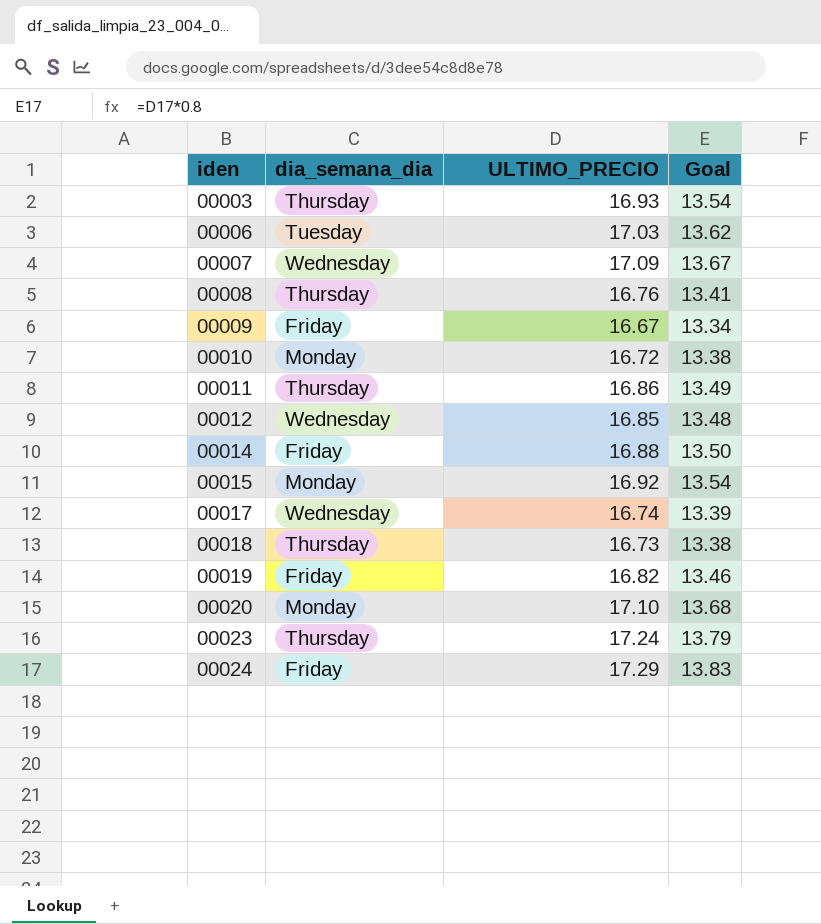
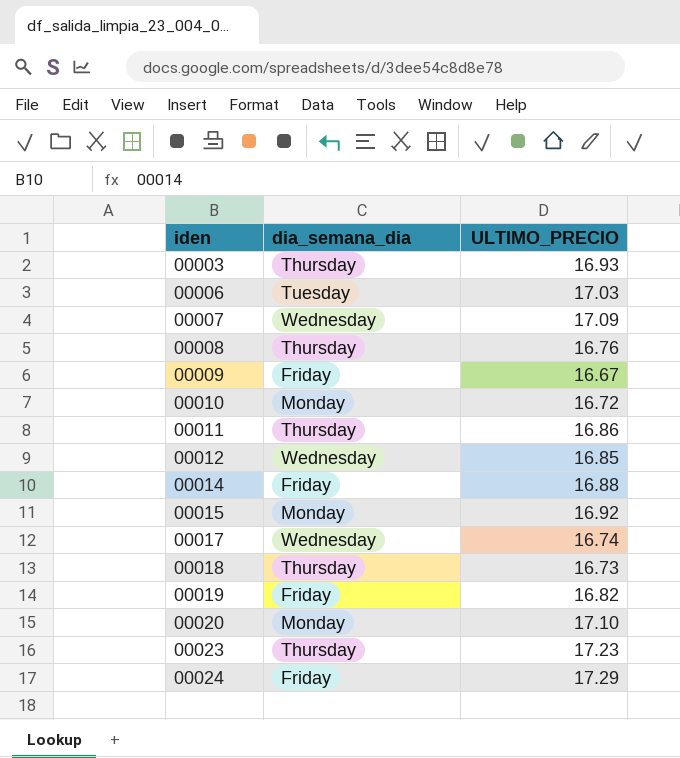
column Goal | formula: [ULTIMO_PRECIO] * 0.8 -> none
00023 | ULTIMO_PRECIO: 17.24 -> 17.23

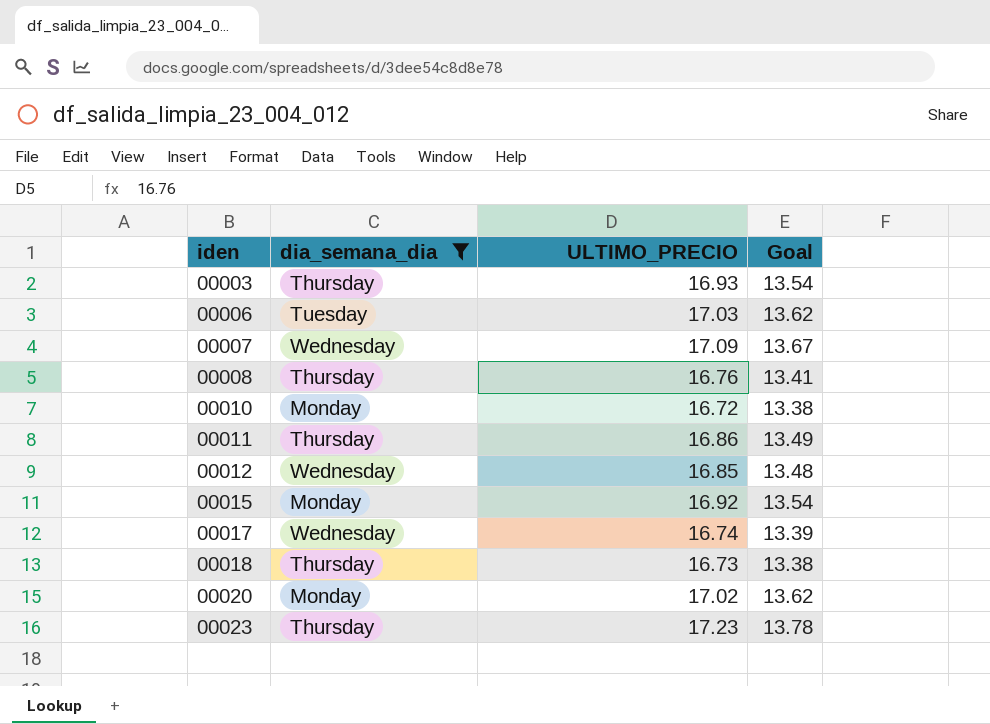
filter: none -> dia_semana_dia != Friday
column Goal | formula: none -> [ULTIMO_PRECIO] * 0.8
00020 | ULTIMO_PRECIO: 17.10 -> 17.02

